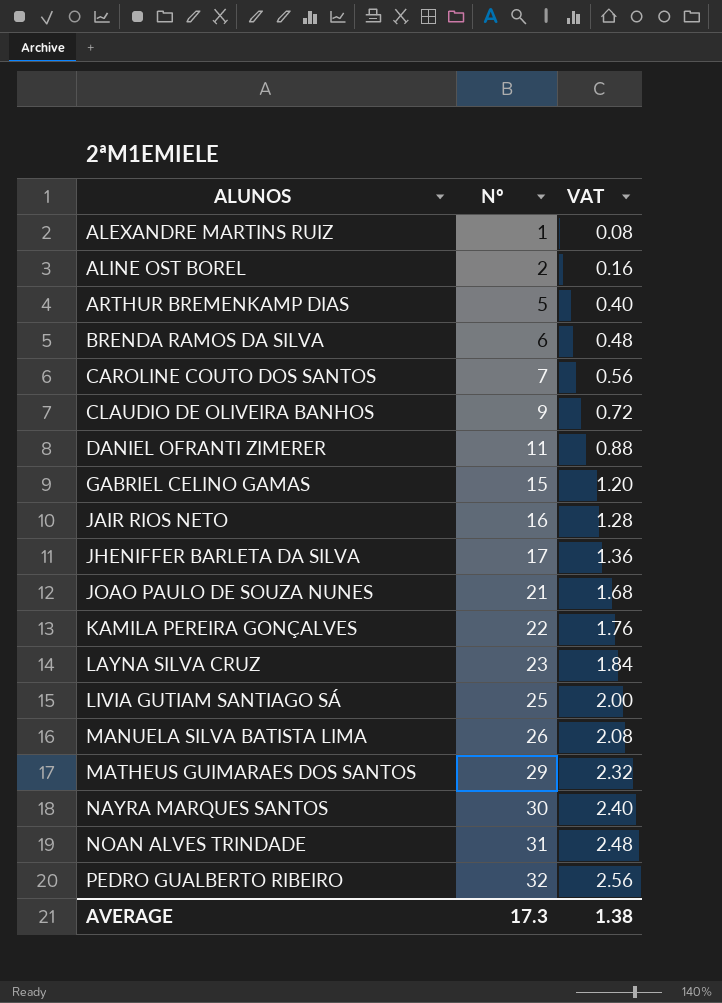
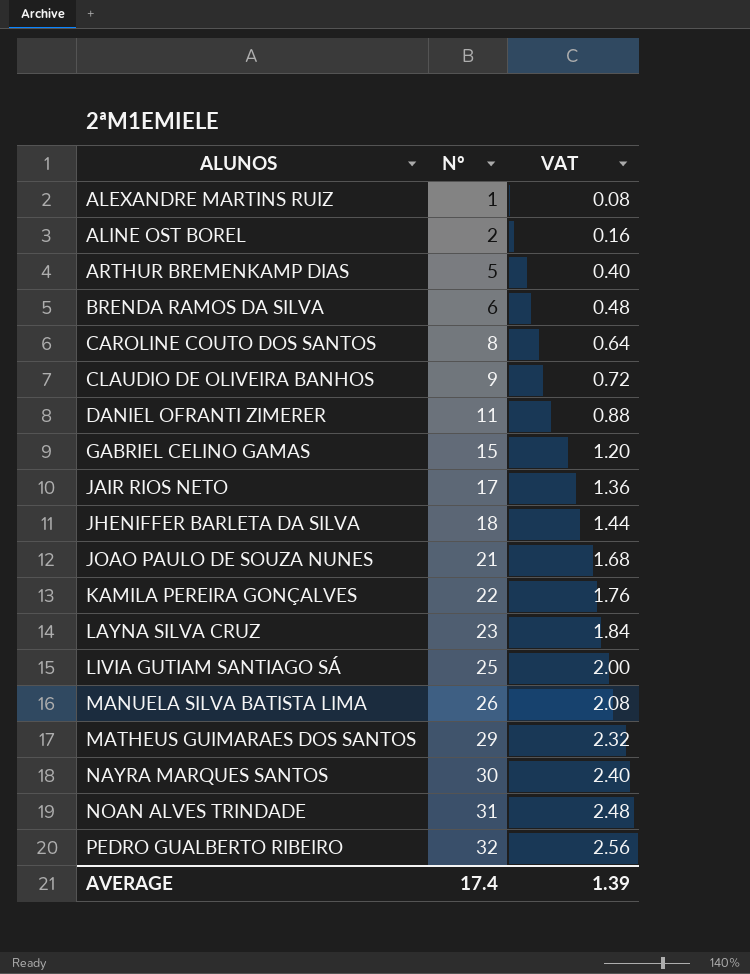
CAROLINE COUTO DOS SANTOS | Nº: 7 -> 8
CAROLINE COUTO DOS SANTOS | VAT: 0.56 -> 0.64
JAIR RIOS NETO | Nº: 16 -> 17
JAIR RIOS NETO | VAT: 1.28 -> 1.36
JHENIFFER BARLETA DA SILVA | Nº: 17 -> 18
JHENIFFER BARLETA DA SILVA | VAT: 1.36 -> 1.44
AVERAGE | Nº: 17.3 -> 17.4
AVERAGE | VAT: 1.38 -> 1.39

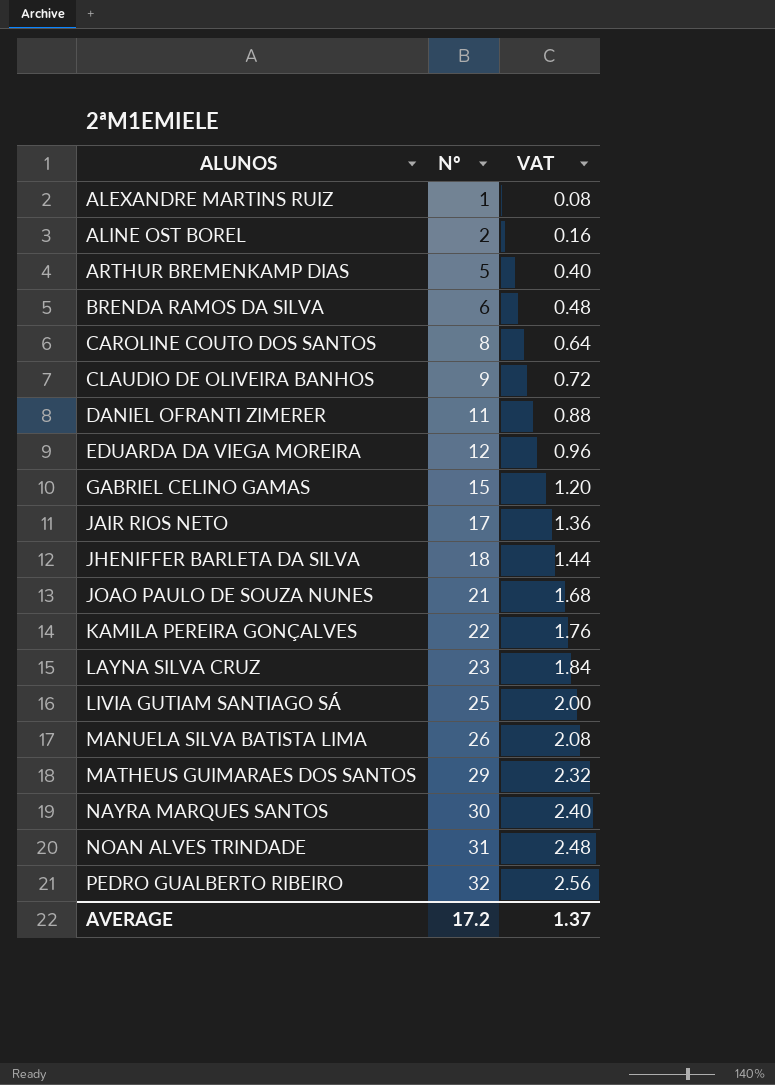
row EDUARDA DA VIEGA MOREIRA: none -> 12 | 0.96
AVERAGE | Nº: 17.4 -> 17.2
AVERAGE | VAT: 1.39 -> 1.37

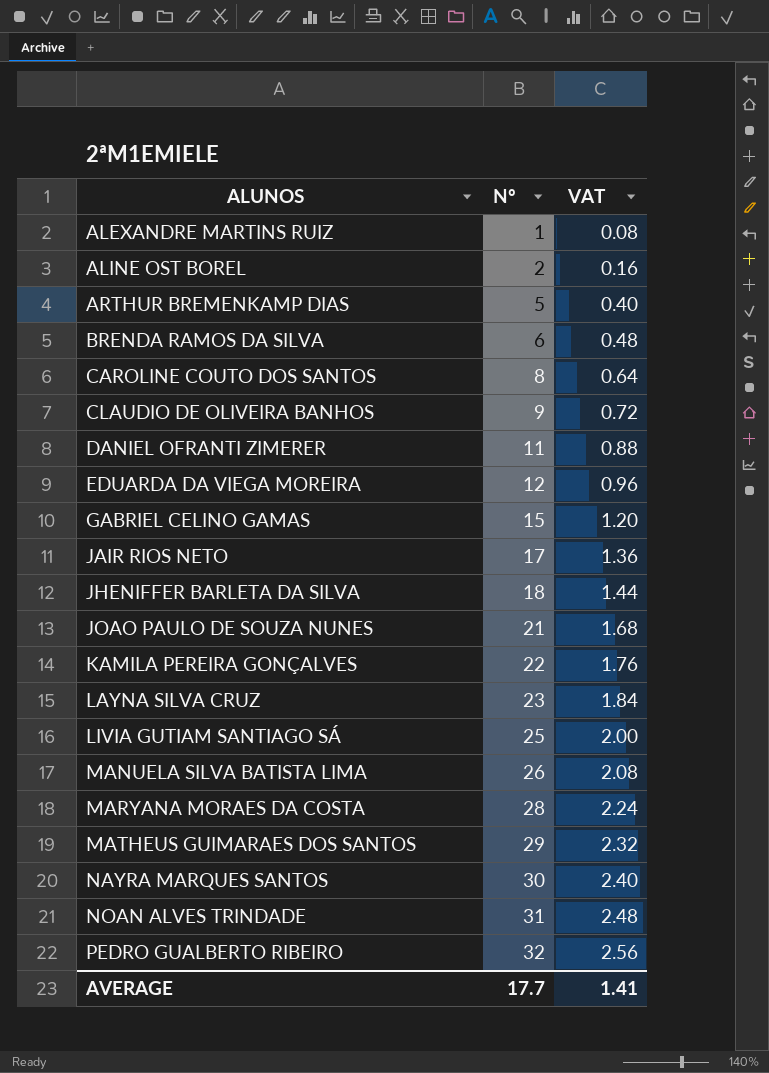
row MARYANA MORAES DA COSTA: none -> 28 | 2.24
AVERAGE | Nº: 17.2 -> 17.7
AVERAGE | VAT: 1.37 -> 1.41

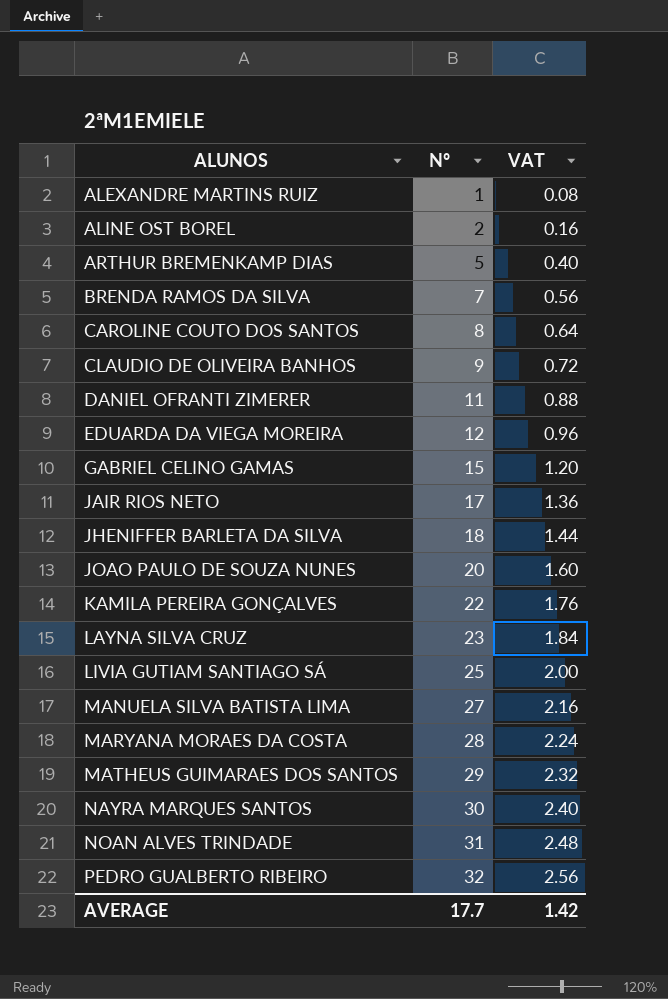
BRENDA RAMOS DA SILVA | Nº: 6 -> 7
BRENDA RAMOS DA SILVA | VAT: 0.48 -> 0.56
JOAO PAULO DE SOUZA NUNES | Nº: 21 -> 20
JOAO PAULO DE SOUZA NUNES | VAT: 1.68 -> 1.60
MANUELA SILVA BATISTA LIMA | Nº: 26 -> 27
MANUELA SILVA BATISTA LIMA | VAT: 2.08 -> 2.16
AVERAGE | VAT: 1.41 -> 1.42

